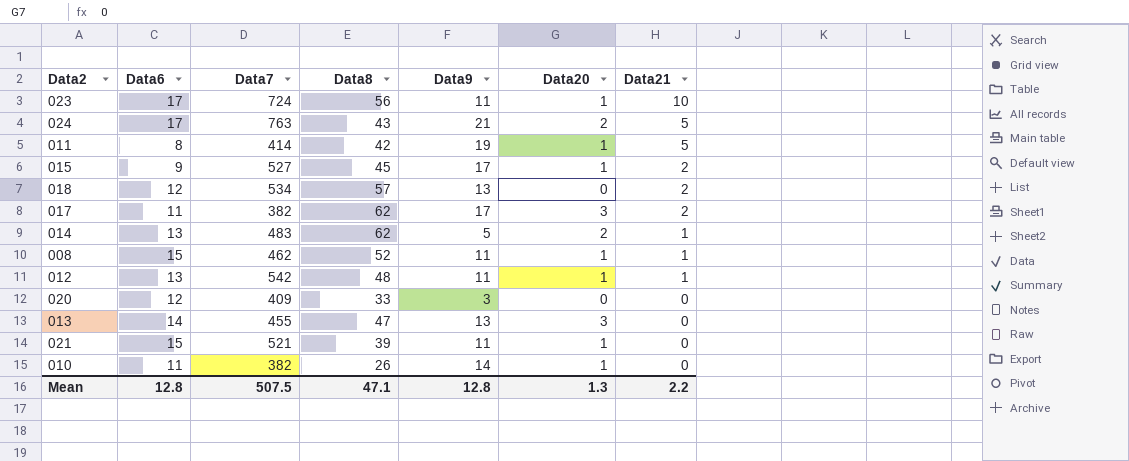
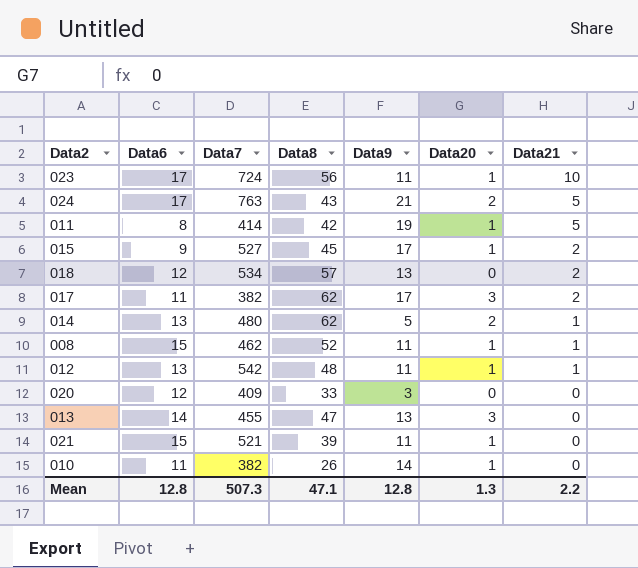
014 | Data7: 483 -> 480
Mean | Data7: 507.5 -> 507.3

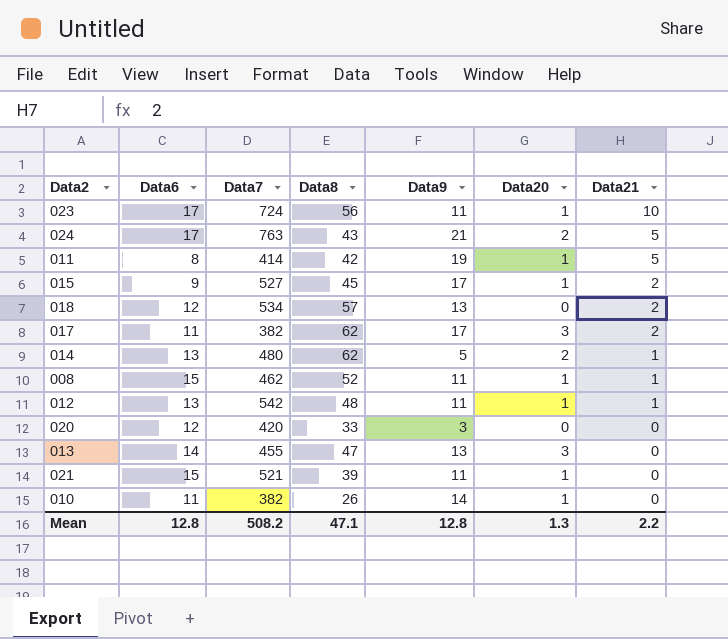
020 | Data7: 409 -> 420
Mean | Data7: 507.3 -> 508.2

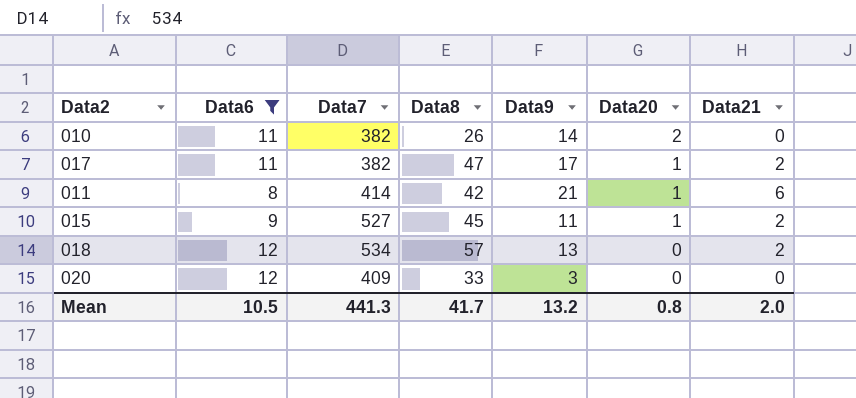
filter: none -> Data6 <= 12
row order: Data21 descending -> Data20 descending
010 | Data20: 1 -> 2
017 | Data8: 62 -> 47
017 | Data20: 3 -> 1
011 | Data9: 19 -> 21
011 | Data21: 5 -> 6
015 | Data9: 17 -> 11
020 | Data7: 420 -> 409
Mean | Data6: 12.8 -> 10.5
Mean | Data7: 508.2 -> 441.3
Mean | Data8: 47.1 -> 41.7
Mean | Data9: 12.8 -> 13.2
Mean | Data20: 1.3 -> 0.8
Mean | Data21: 2.2 -> 2.0

